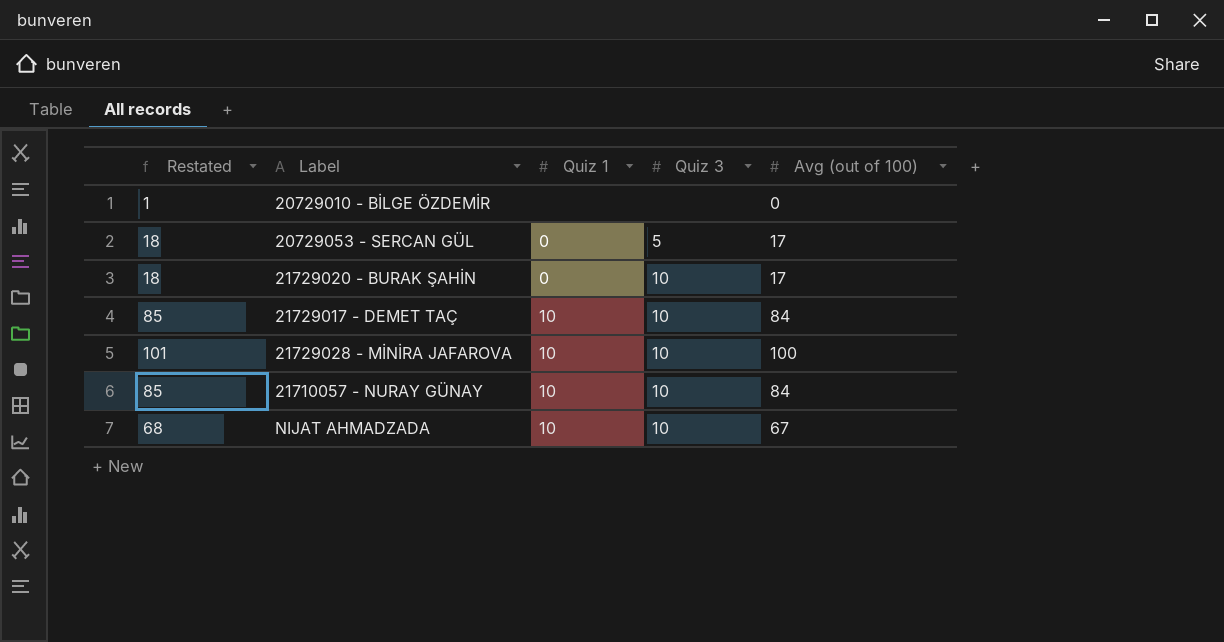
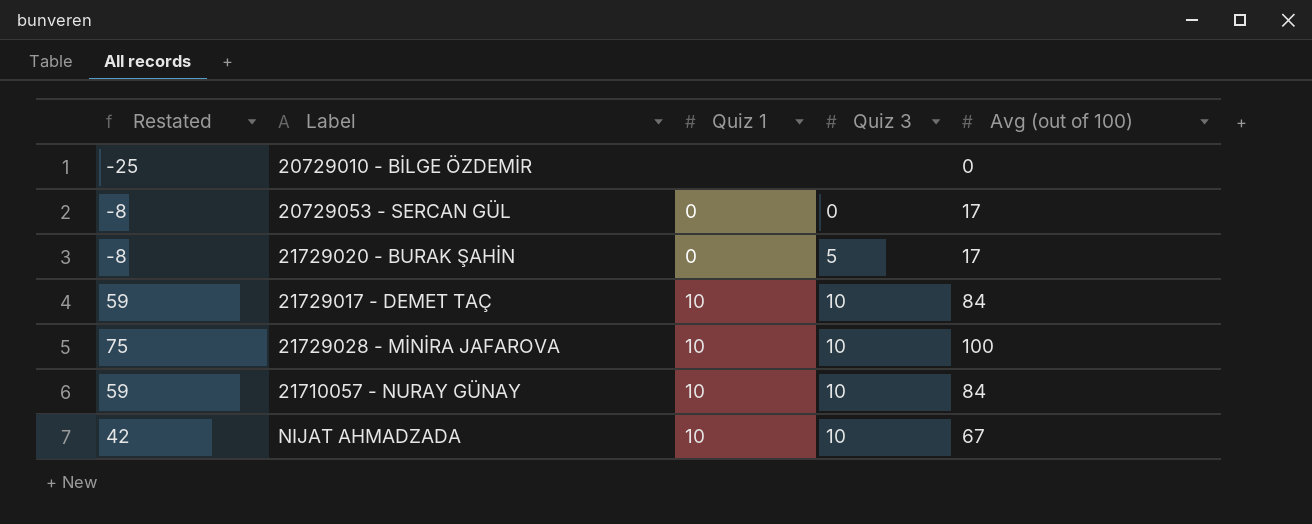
column Restated | formula: [Avg (out of 100)] + 1 -> [Avg (out of 100)] - 25
20729053 - SERCAN GÜL | Quiz 3: 5 -> 0
21729020 - BURAK ŞAHİN | Quiz 3: 10 -> 5

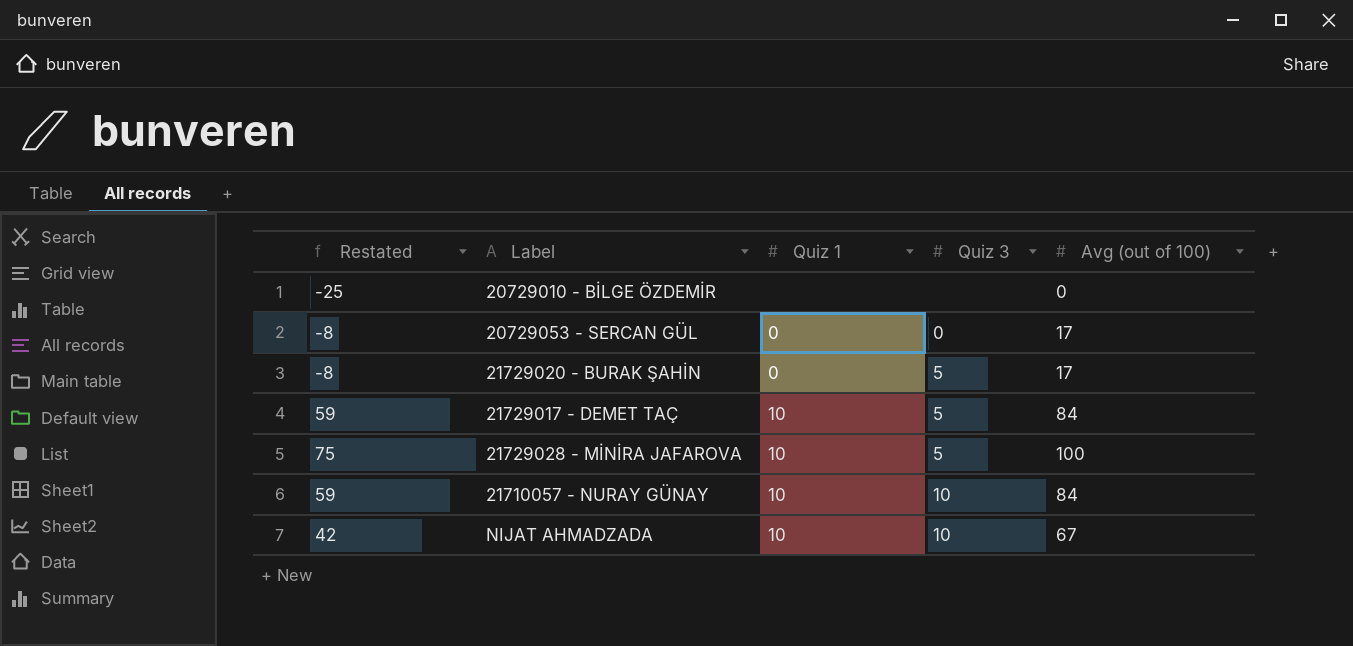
21729017 - DEMET TAÇ | Quiz 3: 10 -> 5
21729028 - MİNİRA JAFAROVA | Quiz 3: 10 -> 5

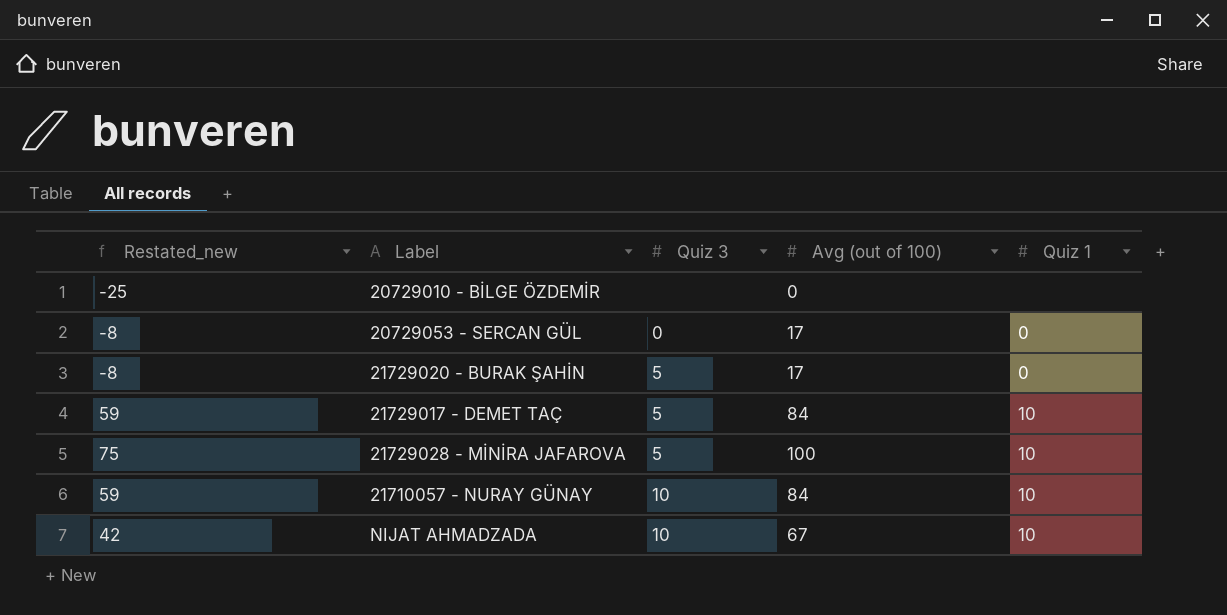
column name: Restated -> Restated_new
column Quiz 1 | position: 3 -> 5

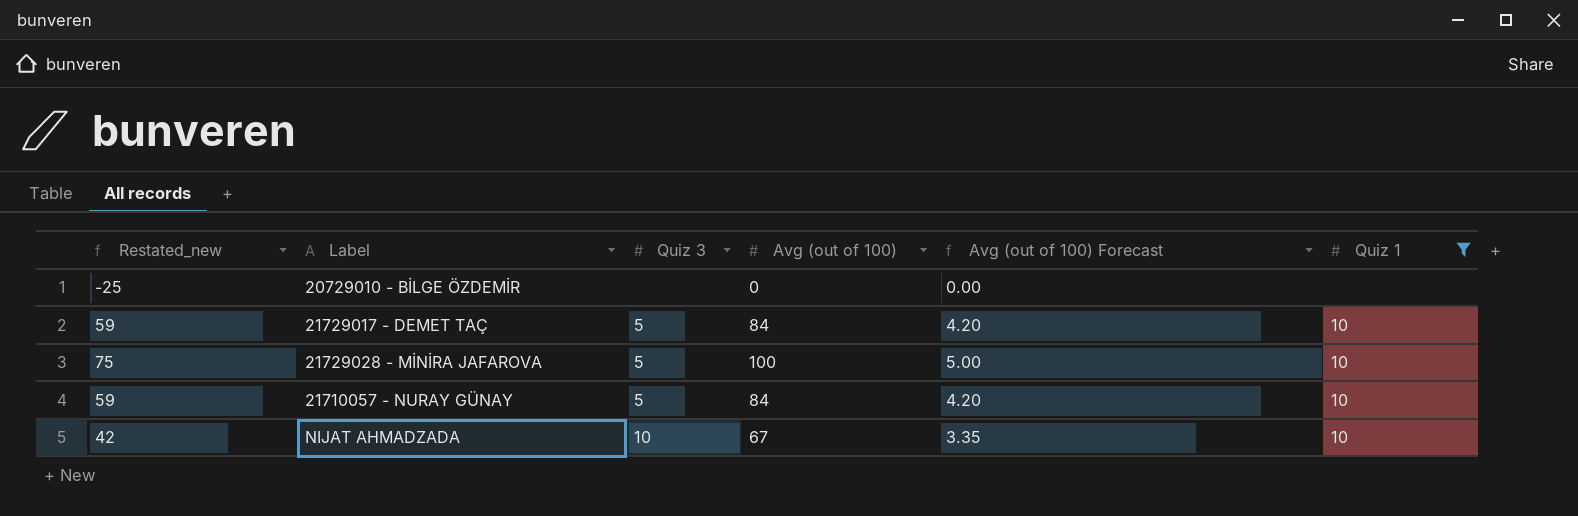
filter: none -> Quiz 1 != 0
column Avg (out of 100) Forecast | formula: none -> [Avg (out of 100)] * 0.05
21710057 - NURAY GÜNAY | Quiz 3: 10 -> 5

